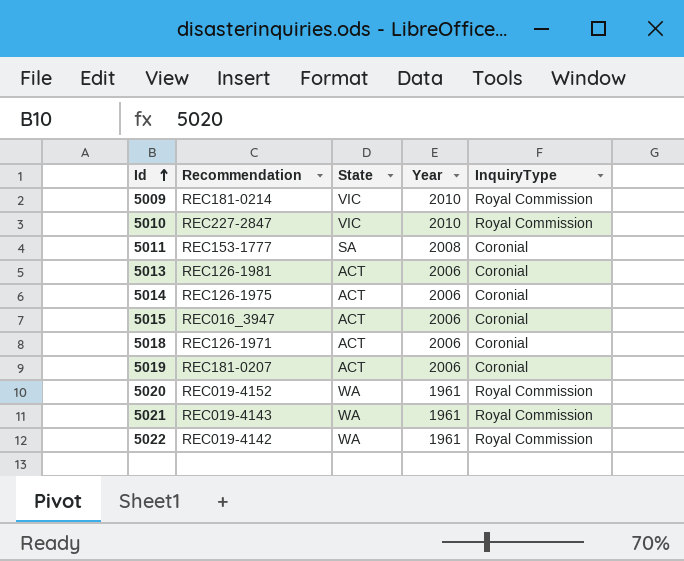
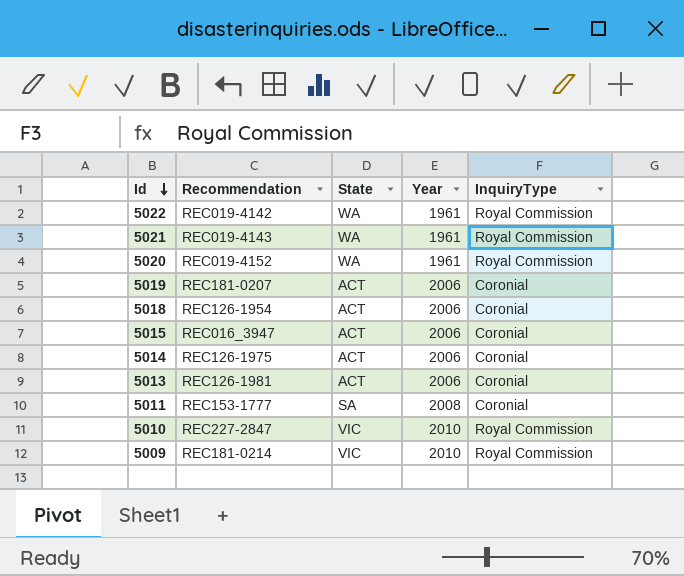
row order: Id ascending -> Id descending
5018 | Recommendation: REC126-1971 -> REC126-1954

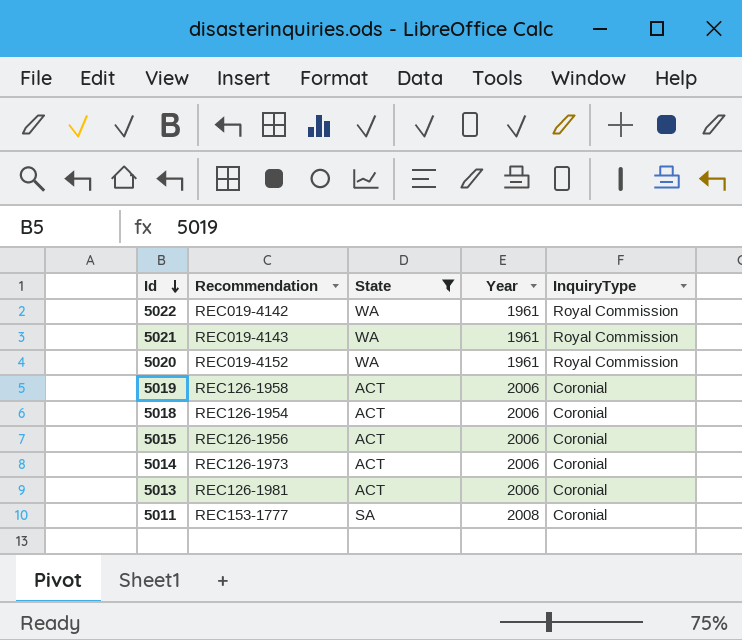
filter: none -> State != VIC
5019 | Recommendation: REC181-0207 -> REC126-1958
5015 | Recommendation: REC016_3947 -> REC126-1956
5014 | Recommendation: REC126-1975 -> REC126-1973

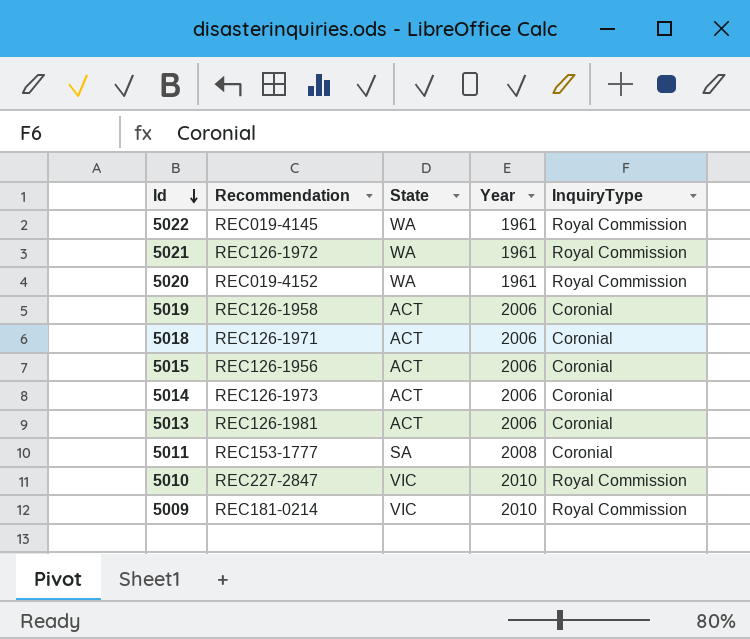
filter: State != VIC -> none
5022 | Recommendation: REC019-4142 -> REC019-4145
5021 | Recommendation: REC019-4143 -> REC126-1972
5018 | Recommendation: REC126-1954 -> REC126-1971

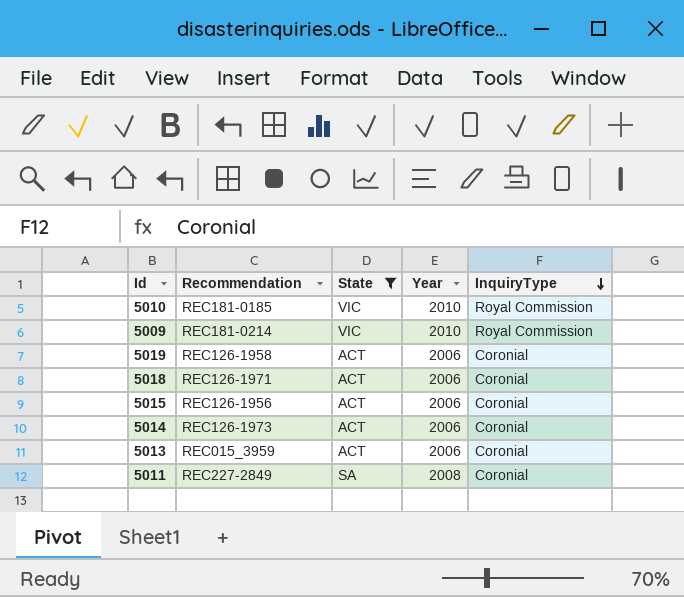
filter: none -> State != WA
row order: Id descending -> InquiryType descending
5010 | Recommendation: REC227-2847 -> REC181-0185
5013 | Recommendation: REC126-1981 -> REC015_3959
5011 | Recommendation: REC153-1777 -> REC227-2849

